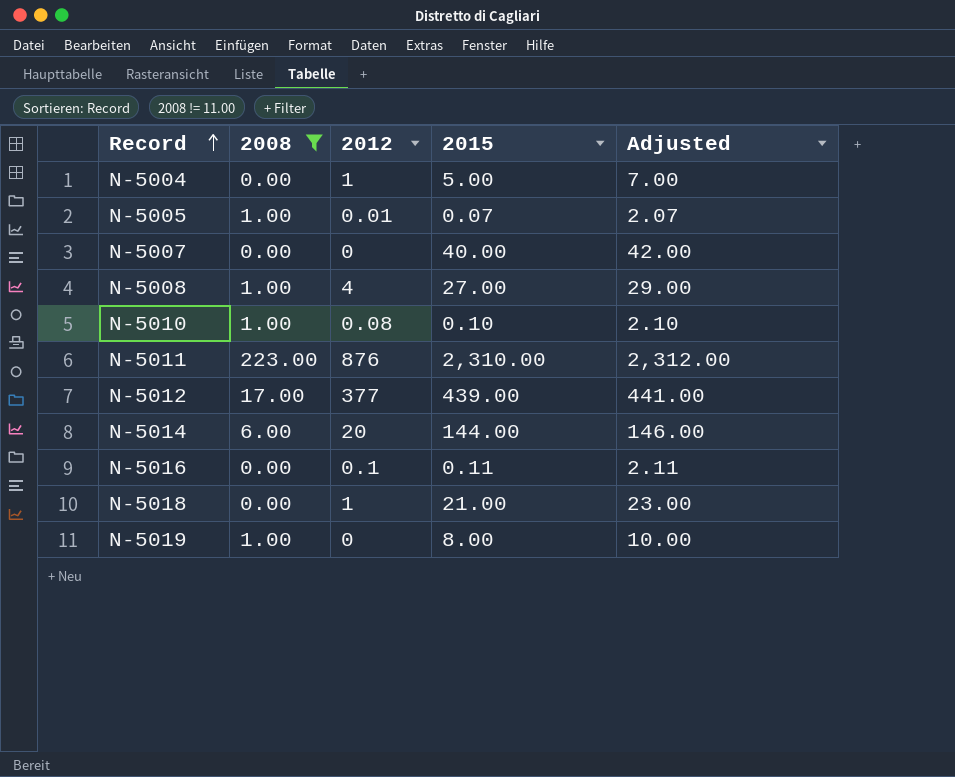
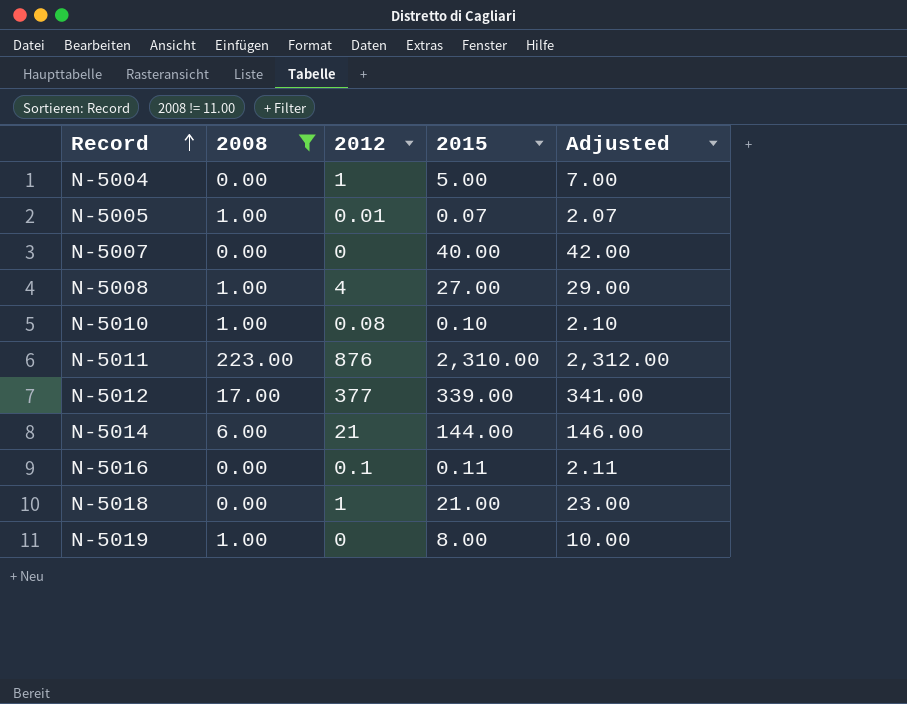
N-5012 | 2015: 439.00 -> 339.00
N-5012 | Adjusted: 441.00 -> 341.00
N-5014 | 2012: 20 -> 21

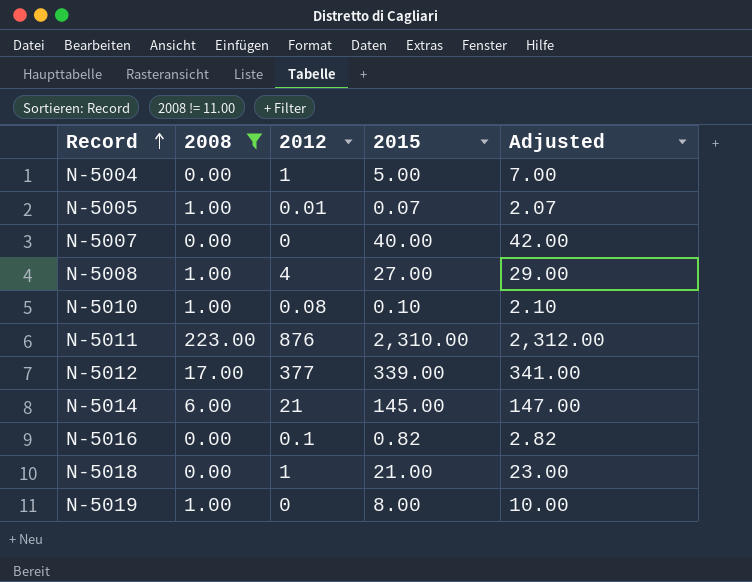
N-5014 | 2015: 144.00 -> 145.00
N-5014 | Adjusted: 146.00 -> 147.00
N-5016 | 2015: 0.11 -> 0.82
N-5016 | Adjusted: 2.11 -> 2.82

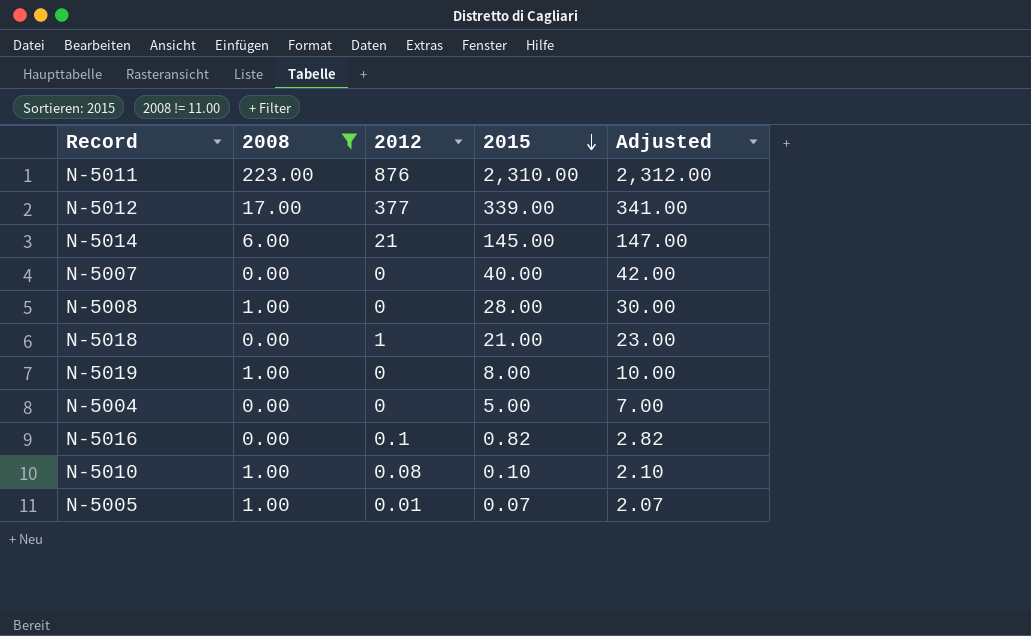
row order: Record ascending -> 2015 descending
N-5008 | 2012: 4 -> 0
N-5008 | 2015: 27.00 -> 28.00
N-5008 | Adjusted: 29.00 -> 30.00
N-5004 | 2012: 1 -> 0

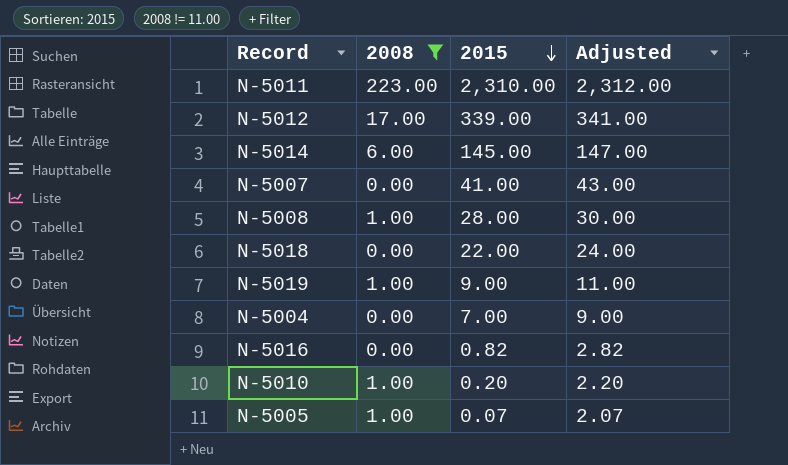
column 2012 | position: 3 -> none
N-5007 | 2015: 40.00 -> 41.00
N-5007 | Adjusted: 42.00 -> 43.00
N-5018 | 2015: 21.00 -> 22.00
N-5018 | Adjusted: 23.00 -> 24.00
N-5019 | 2015: 8.00 -> 9.00
N-5019 | Adjusted: 10.00 -> 11.00
N-5004 | 2015: 5.00 -> 7.00
N-5004 | Adjusted: 7.00 -> 9.00
N-5010 | 2015: 0.10 -> 0.20
N-5010 | Adjusted: 2.10 -> 2.20

